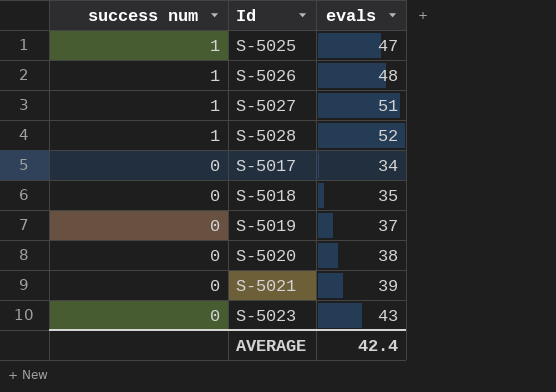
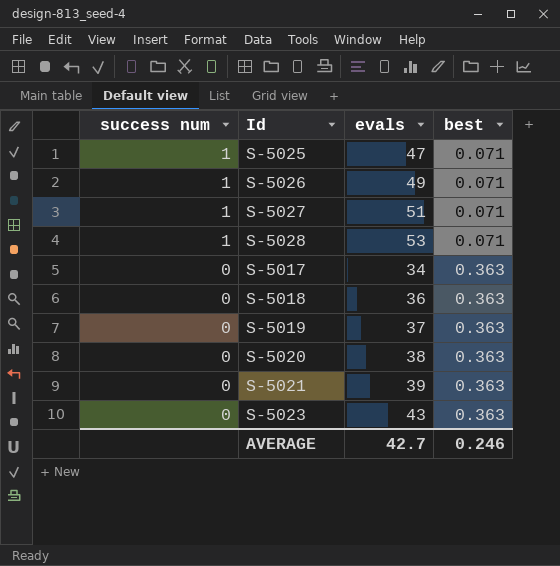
column best | position: none -> 4
S-5026 | evals: 48 -> 49
S-5028 | evals: 52 -> 53
S-5018 | evals: 35 -> 36
AVERAGE | evals: 42.4 -> 42.7

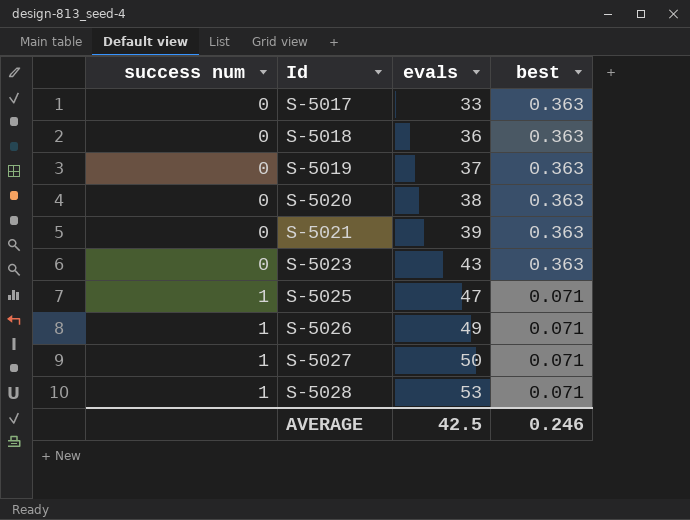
row order: success num descending -> success num ascending
S-5017 | evals: 34 -> 33
S-5027 | evals: 51 -> 50
AVERAGE | evals: 42.7 -> 42.5

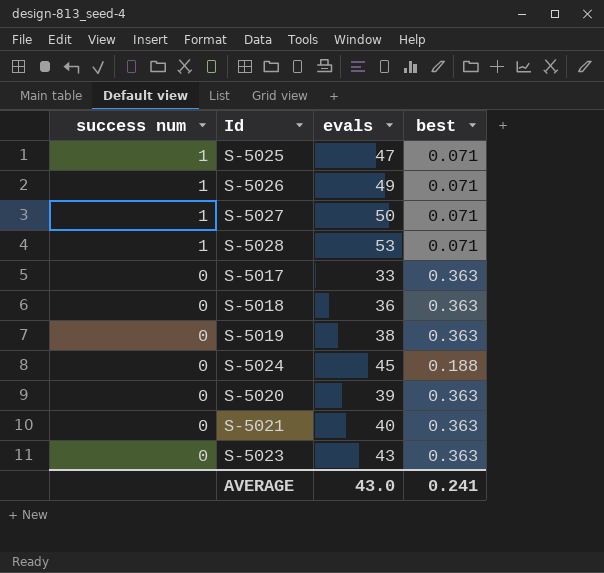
row order: success num ascending -> success num descending
S-5019 | evals: 37 -> 38
row S-5024: none -> 0 | 45 | 0.188
S-5020 | evals: 38 -> 39
S-5021 | evals: 39 -> 40
AVERAGE | evals: 42.5 -> 43.0
AVERAGE | best: 0.246 -> 0.241

